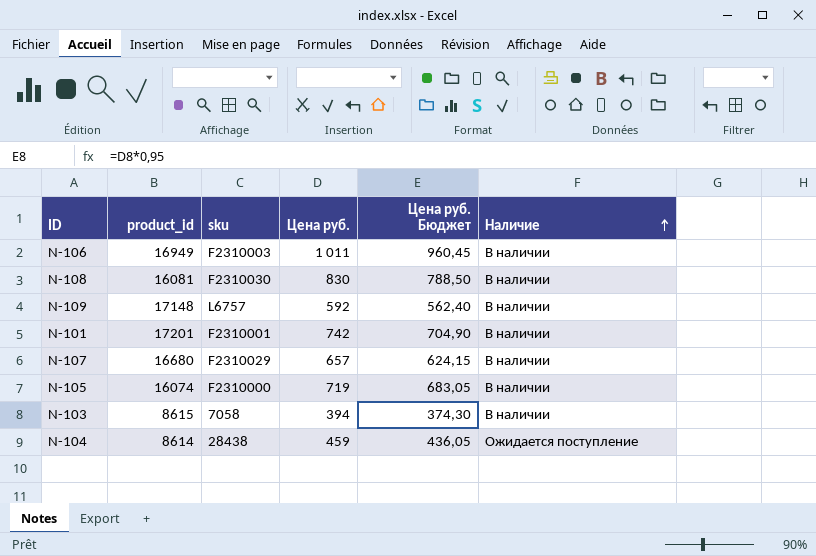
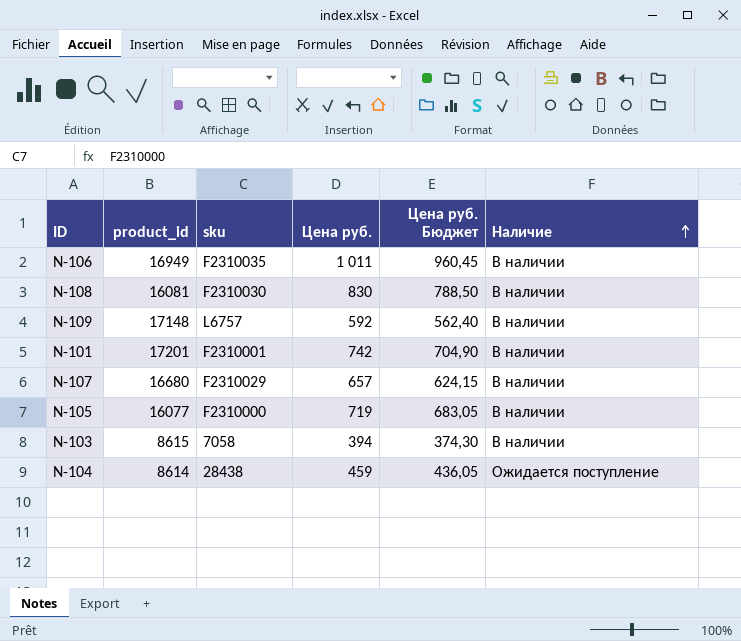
N-106 | sku: F2310003 -> F2310035
N-105 | product_id: 16074 -> 16077

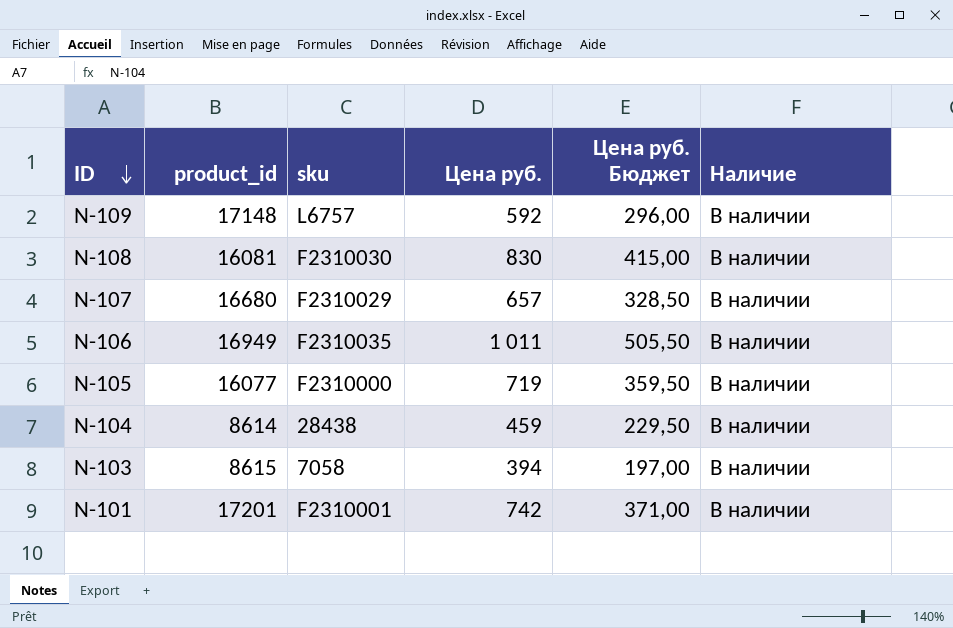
row order: Наличие ascending -> ID descending
column Цена руб. Бюджет | formula: [Цена руб.] * 0,95 -> [Цена руб.] * 0,5
N-104 | Наличие: Ожидается поступление -> В наличии

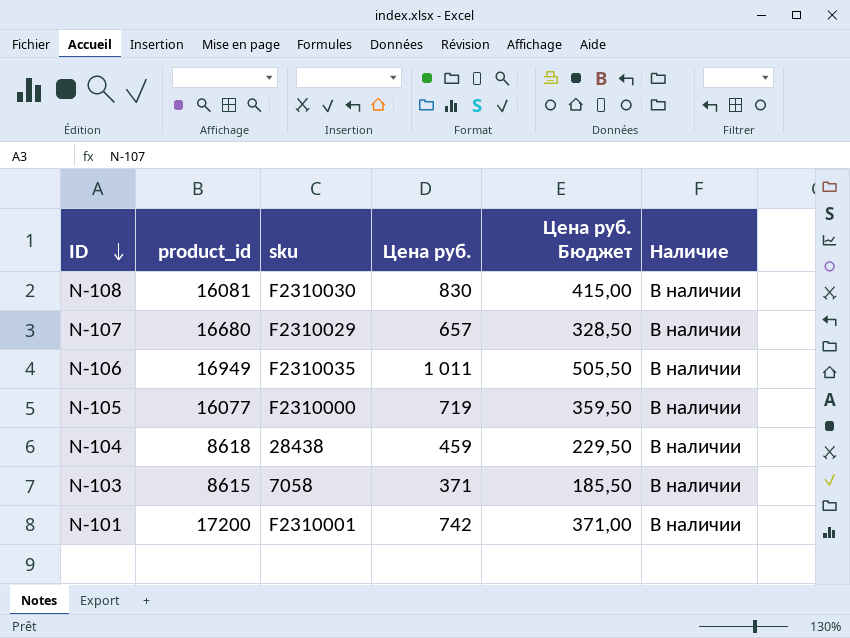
row N-109: 17148 | L6757 | 592 | 296,00 | В наличии -> none
N-104 | product_id: 8614 -> 8618
N-103 | Цена руб.: 394 -> 371
N-103 | Цена руб. Бюджет: 197,00 -> 185,50
N-101 | product_id: 17201 -> 17200

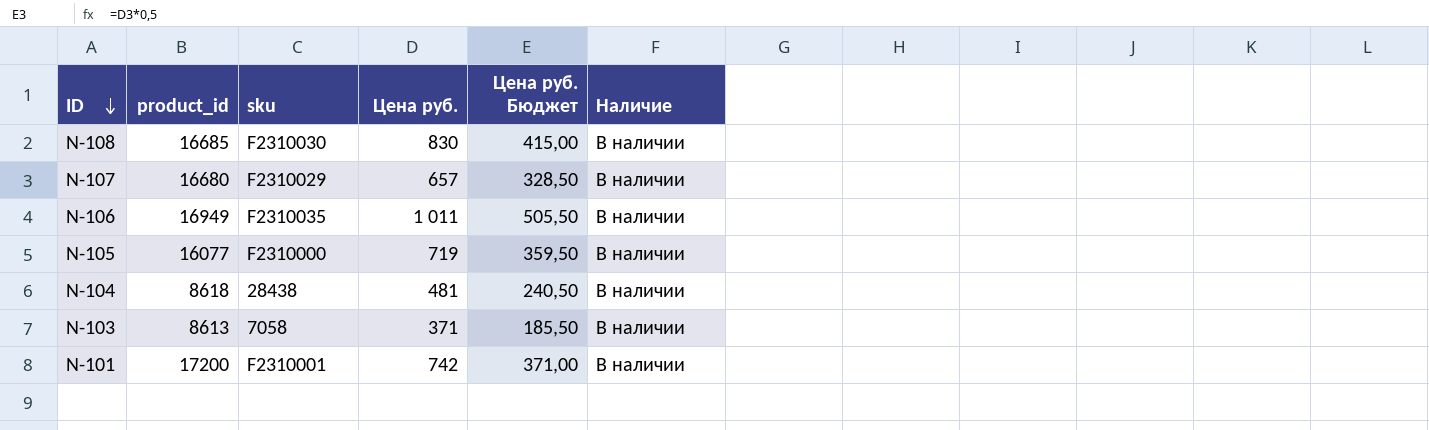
N-108 | product_id: 16081 -> 16685
N-104 | Цена руб.: 459 -> 481
N-104 | Цена руб. Бюджет: 229,50 -> 240,50
N-103 | product_id: 8615 -> 8613

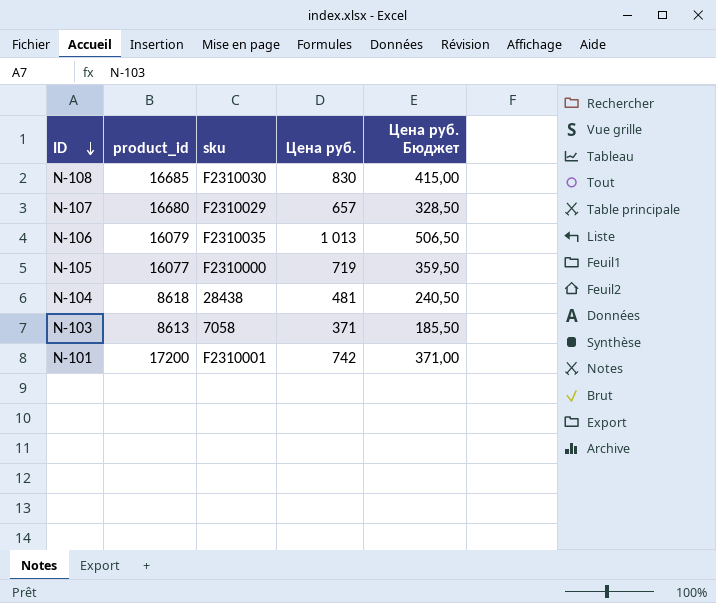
column Наличие | position: 6 -> none
N-106 | product_id: 16949 -> 16079
N-106 | Цена руб.: 1 011 -> 1 013
N-106 | Цена руб. Бюджет: 505,50 -> 506,50

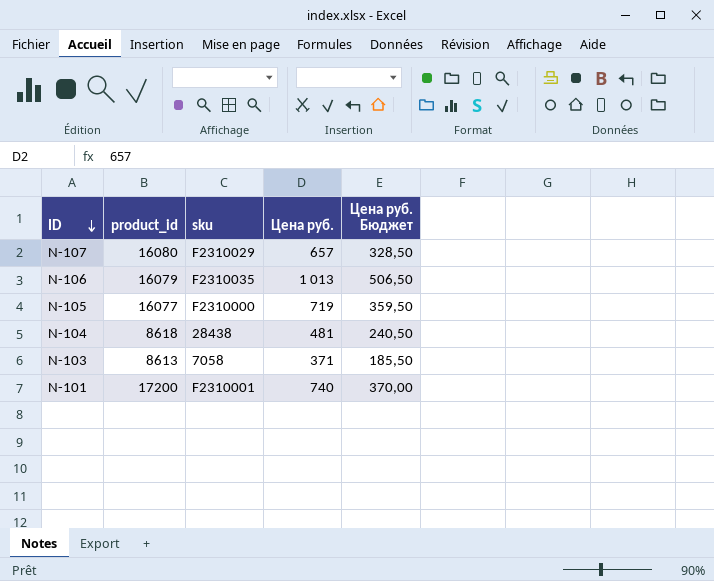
row N-108: 16685 | F2310030 | 830 | 415,00 -> none
N-107 | product_id: 16680 -> 16080
N-101 | Цена руб.: 742 -> 740
N-101 | Цена руб. Бюджет: 371,00 -> 370,00

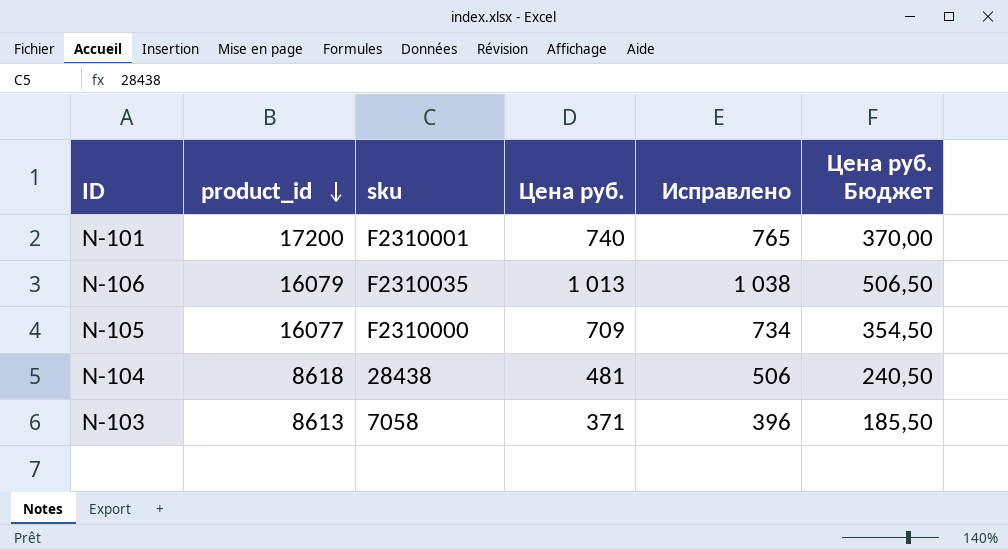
row order: ID descending -> product_id descending
column Исправлено | formula: none -> [Цена руб.] + 25
row N-107: 16080 | F2310029 | 657 | 328,50 -> none
N-105 | Цена руб.: 719 -> 709
N-105 | Цена руб. Бюджет: 359,50 -> 354,50

